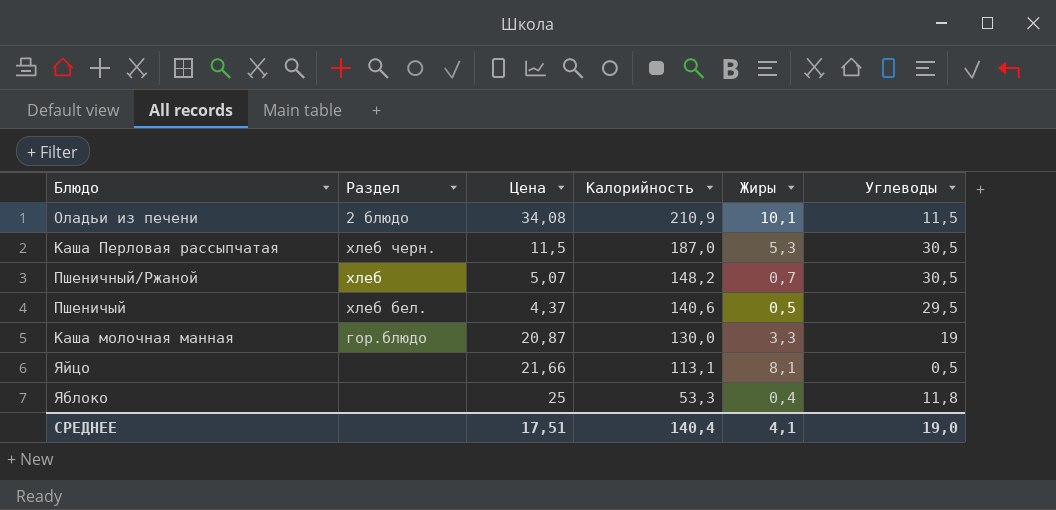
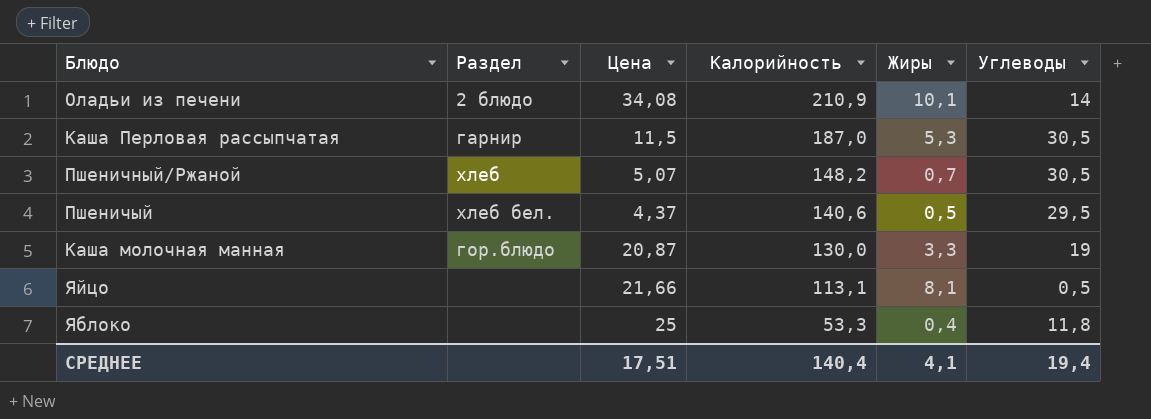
Оладьи из печени | Углеводы: 11,5 -> 14
Каша Перловая рассыпчатая | Раздел: хлеб черн. -> гарнир
СРЕДНЕЕ | Углеводы: 19,0 -> 19,4

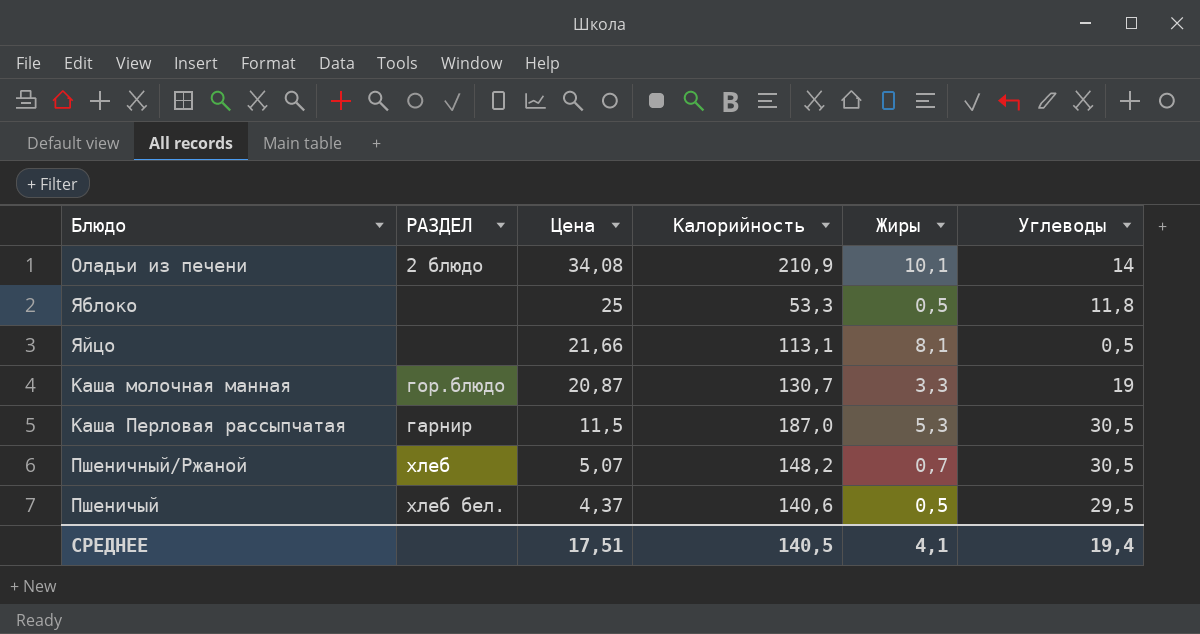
row order: Калорийность descending -> Цена descending
column name: Раздел -> РАЗДЕЛ
Яблоко | Жиры: 0,4 -> 0,5
Каша молочная манная | Калорийность: 130,0 -> 130,7
СРЕДНЕЕ | Калорийность: 140,4 -> 140,5

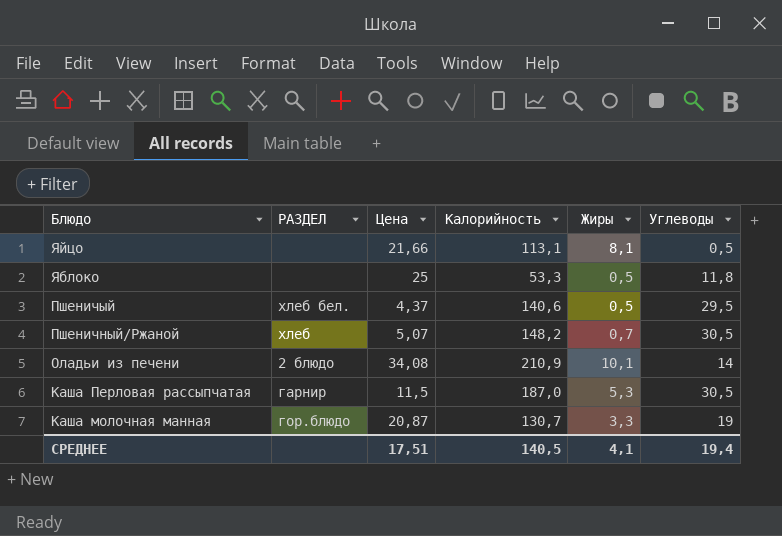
row order: Цена descending -> Блюдо descending

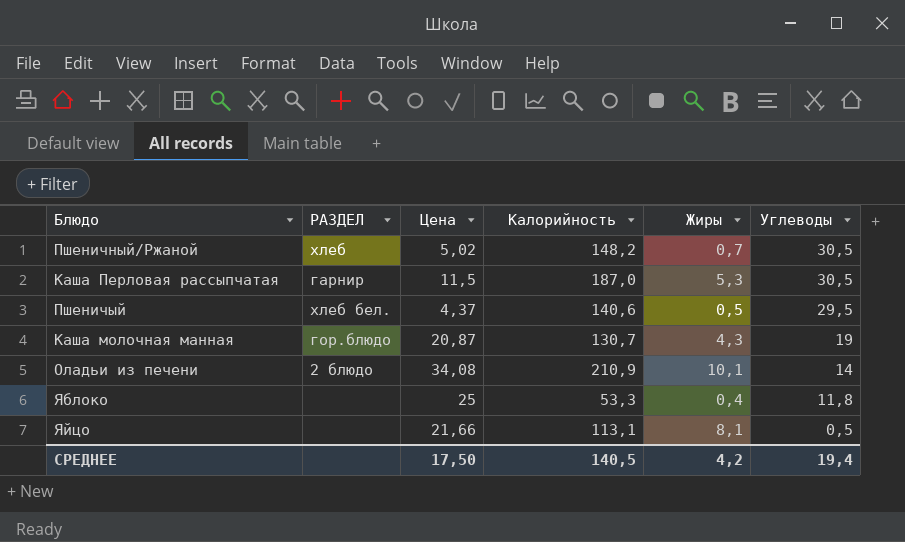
row order: Блюдо descending -> Углеводы descending
Пшеничный/Ржаной | Цена: 5,07 -> 5,02
Каша молочная манная | Жиры: 3,3 -> 4,3
Яблоко | Жиры: 0,5 -> 0,4
СРЕДНЕЕ | Цена: 17,51 -> 17,50
СРЕДНЕЕ | Жиры: 4,1 -> 4,2

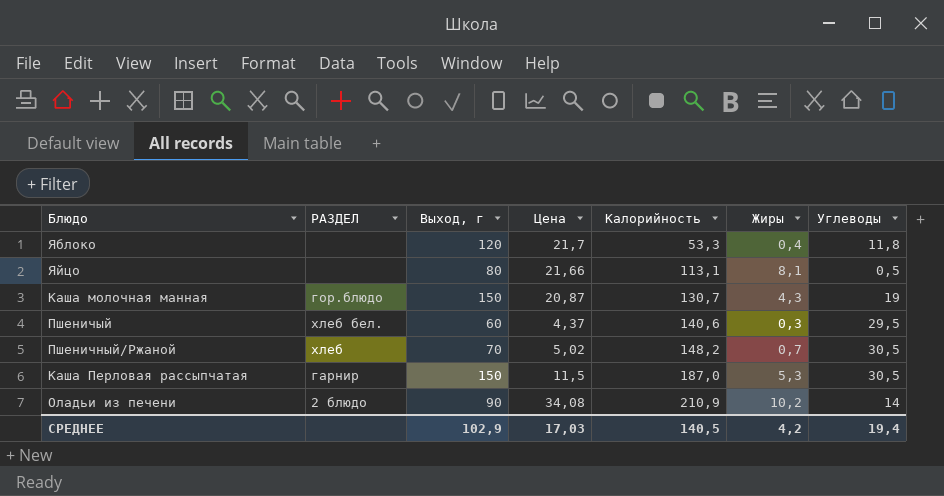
row order: Углеводы descending -> Калорийность ascending
column Выход, г | position: none -> 3
Яблоко | Цена: 25 -> 21,7
Пшеничый | Жиры: 0,5 -> 0,3
Оладьи из печени | Жиры: 10,1 -> 10,2
СРЕДНЕЕ | Цена: 17,50 -> 17,03

